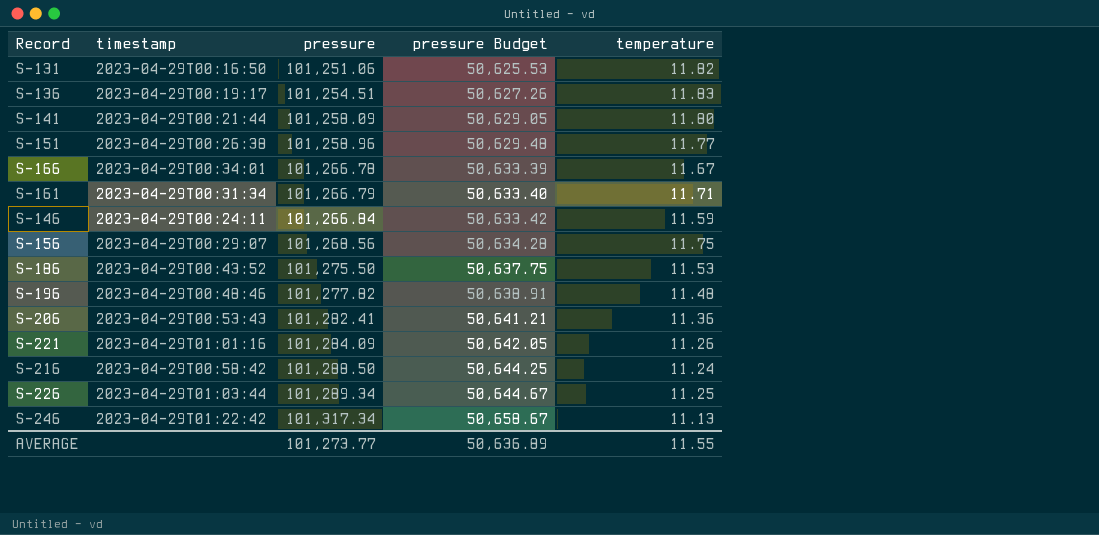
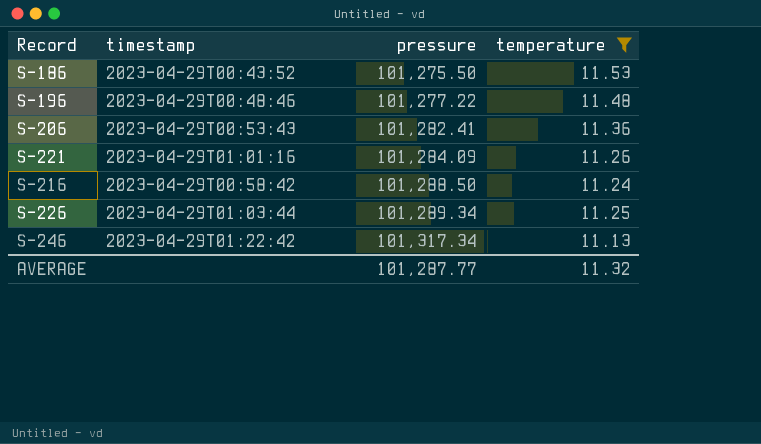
filter: none -> temperature <= 11.53
column pressure Budget | formula: [pressure] * 0.5 -> none
S-196 | pressure: 101,277.82 -> 101,277.22
AVERAGE | pressure: 101,273.77 -> 101,287.77
AVERAGE | temperature: 11.55 -> 11.32

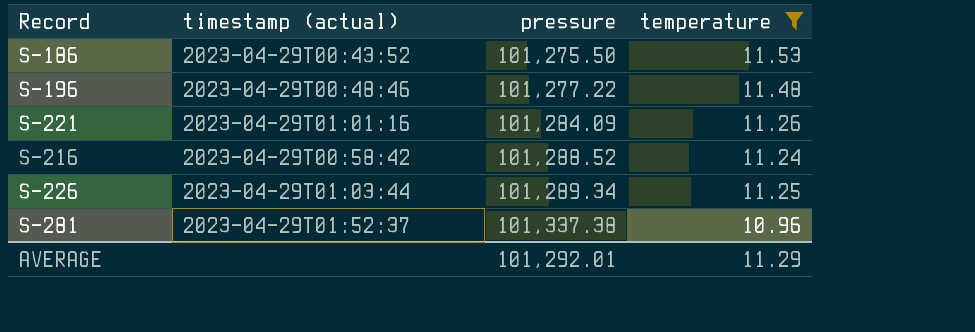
column name: timestamp -> timestamp (actual)
row S-206: 2023-04-29T00:53:43 | 101,282.41 | 11.36 -> none
row S-246: 2023-04-29T01:22:42 | 101,317.34 | 11.13 -> none
S-216 | pressure: 101,288.50 -> 101,288.52
row S-281: none -> 2023-04-29T01:52:37 | 101,337.38 | 10.96
AVERAGE | pressure: 101,287.77 -> 101,292.01
AVERAGE | temperature: 11.32 -> 11.29

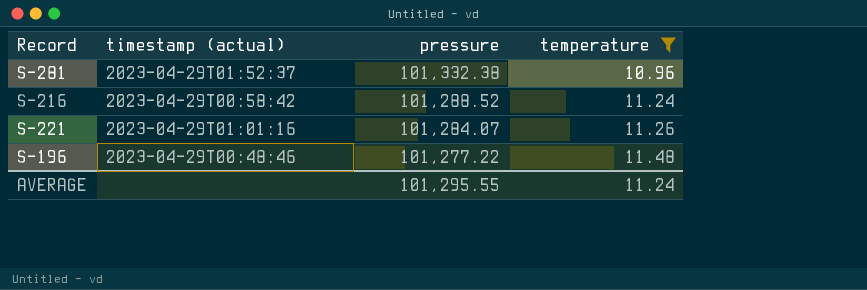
row order: pressure ascending -> pressure descending
row S-186: 2023-04-29T00:43:52 | 101,275.50 | 11.53 -> none
row S-226: 2023-04-29T01:03:44 | 101,289.34 | 11.25 -> none
S-281 | pressure: 101,337.38 -> 101,332.38
S-221 | pressure: 101,284.09 -> 101,284.07
AVERAGE | pressure: 101,292.01 -> 101,295.55
AVERAGE | temperature: 11.29 -> 11.24

